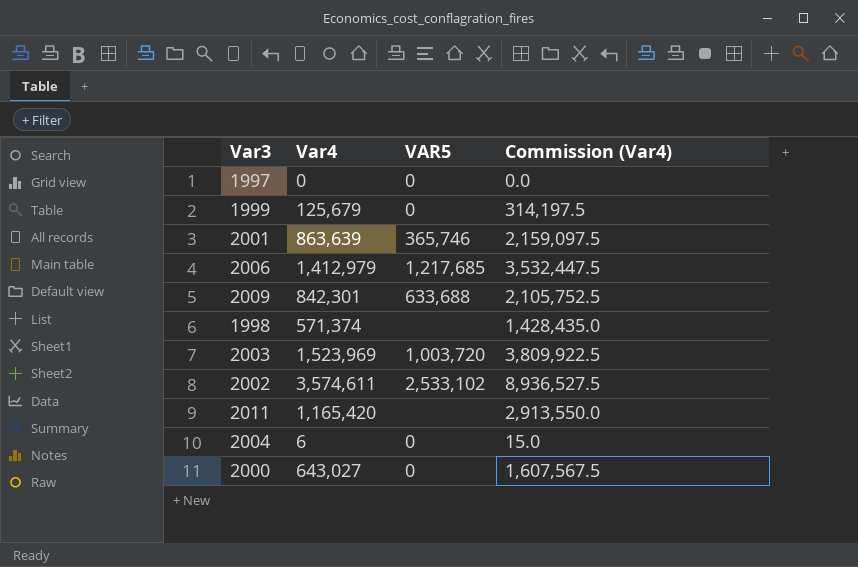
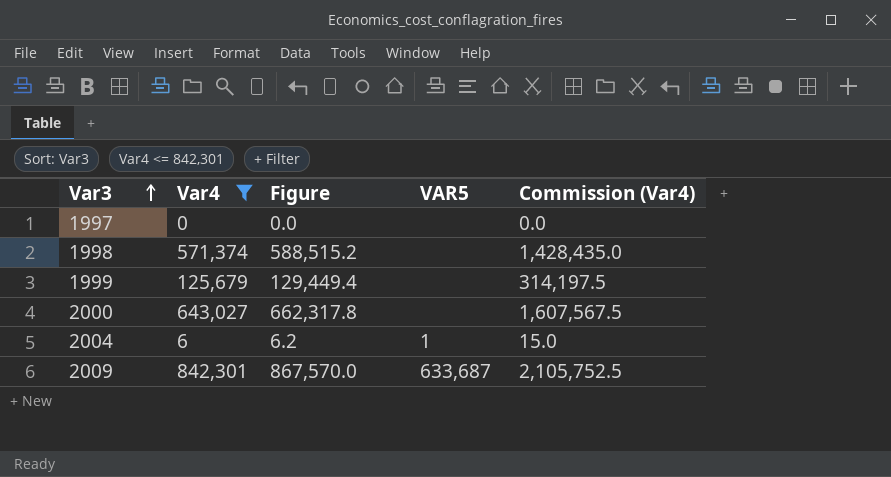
filter: none -> Var4 <= 842,301
row order: none -> Var3 ascending
column Figure | formula: none -> [Var4] * 1.03
1997 | VAR5: 0 -> none
1999 | VAR5: 0 -> none
2000 | VAR5: 0 -> none
2004 | VAR5: 0 -> 1
2009 | VAR5: 633,688 -> 633,687

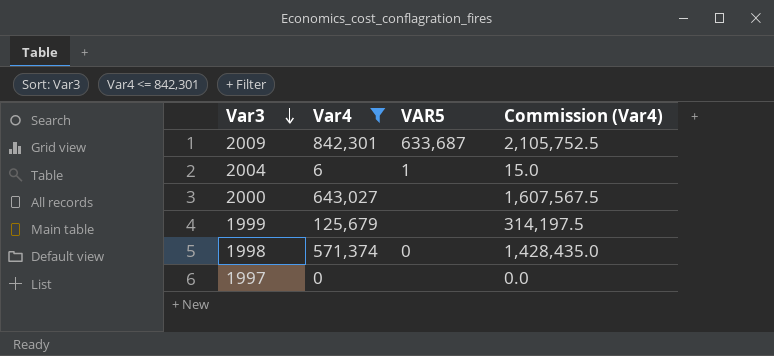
row order: Var3 ascending -> Var3 descending
column Figure | formula: [Var4] * 1.03 -> none
1998 | VAR5: none -> 0

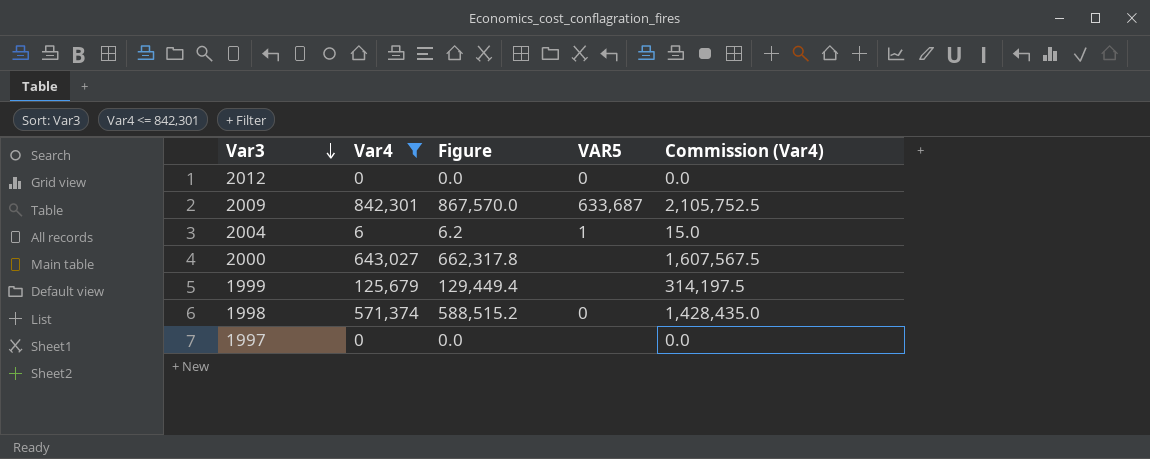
column Figure | formula: none -> [Var4] * 1.03
row 2012: none -> 0 | 0.0 | 0 | 0.0

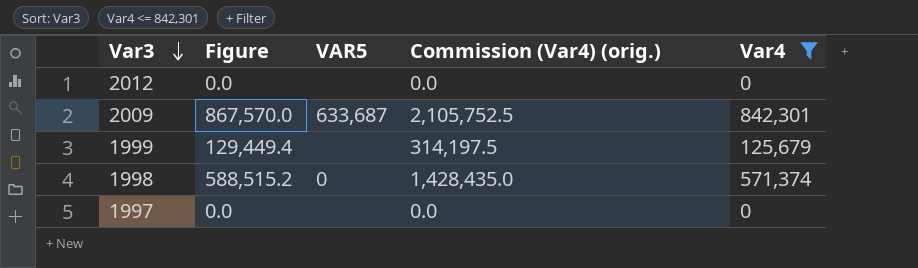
column name: Commission (Var4) -> Commission (Var4) (orig.)
column Var4 | position: 2 -> 5
row 2004: 6 | 6.2 | 1 | 15.0 -> none
row 2000: 643,027 | 662,317.8 | none | 1,607,567.5 -> none
2012 | VAR5: 0 -> none

